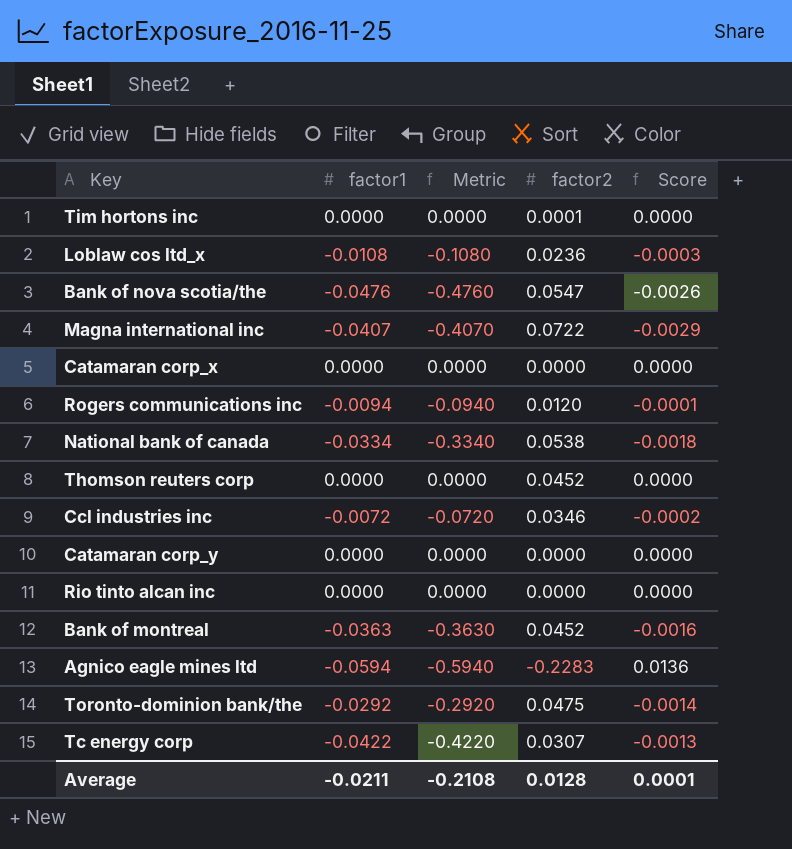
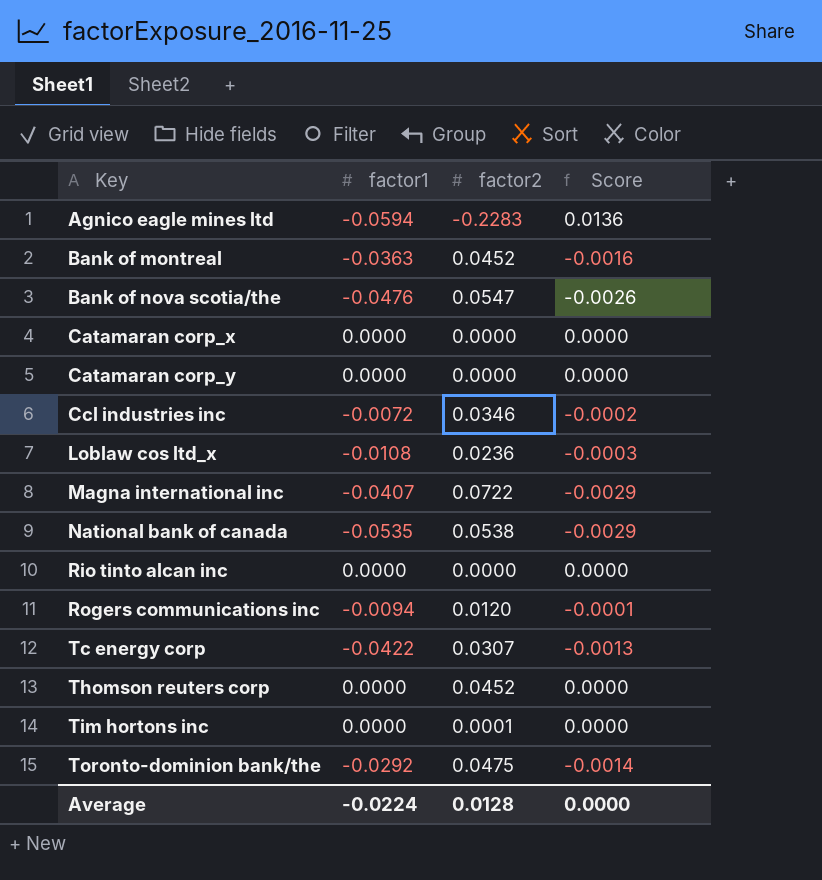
row order: none -> Key ascending
column Metric | formula: [factor1] * 10 -> none
National bank of canada | factor1: -0.0334 -> -0.0535
National bank of canada | Score: -0.0018 -> -0.0029
Average | factor1: -0.0211 -> -0.0224
Average | Score: 0.0001 -> 0.0000

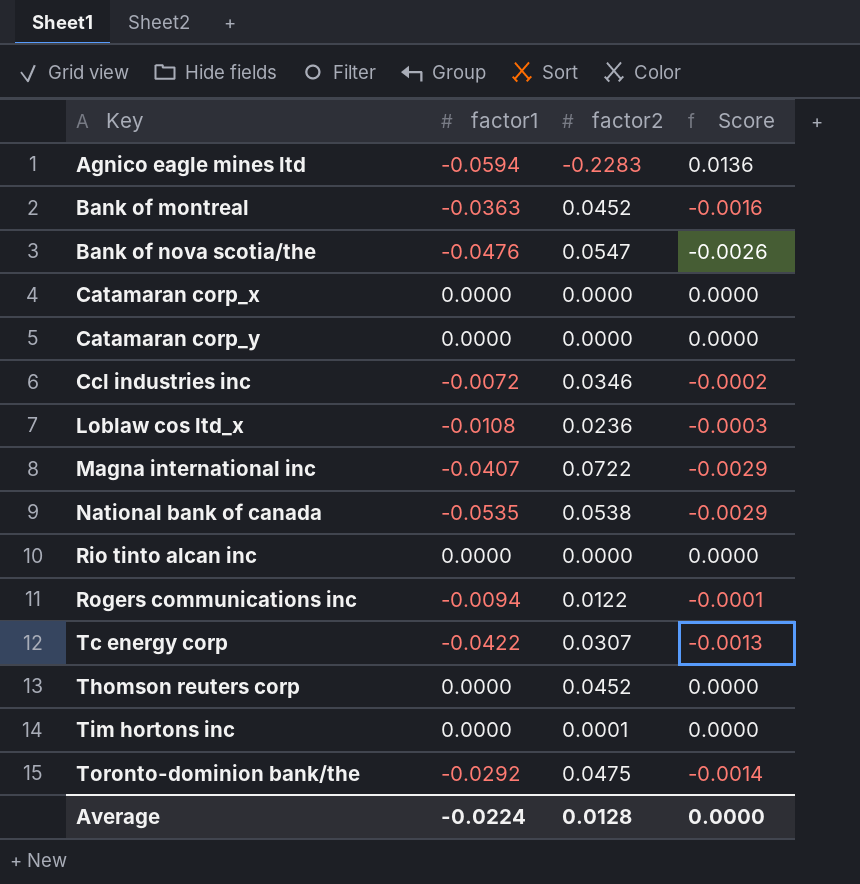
Rogers communications inc | factor2: 0.0120 -> 0.0122

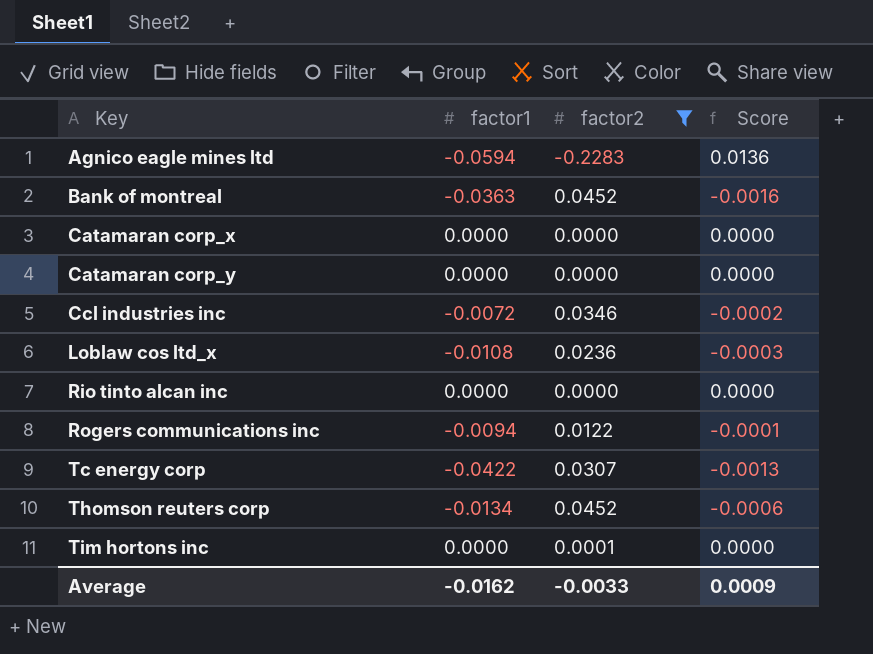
filter: none -> factor2 <= 0.0452
Thomson reuters corp | factor1: 0.0000 -> -0.0134
Thomson reuters corp | Score: 0.0000 -> -0.0006
Average | factor1: -0.0224 -> -0.0162
Average | factor2: 0.0128 -> -0.0033
Average | Score: 0.0000 -> 0.0009

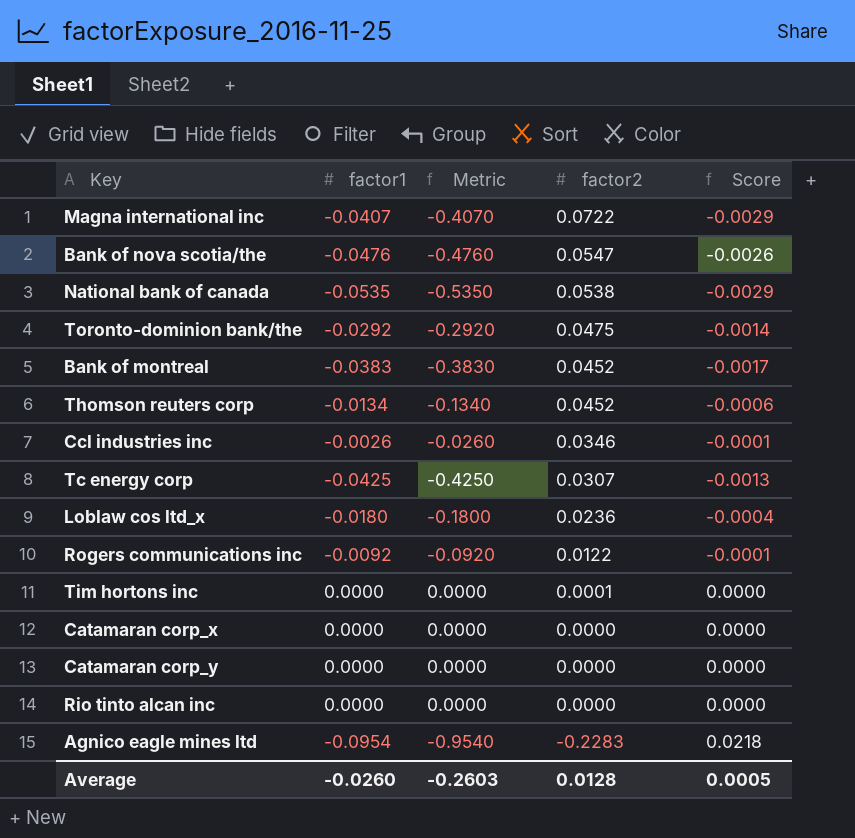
filter: factor2 <= 0.0452 -> none
row order: Key ascending -> factor2 descending
column Metric | formula: none -> [factor1] * 10
Bank of montreal | factor1: -0.0363 -> -0.0383
Bank of montreal | Score: -0.0016 -> -0.0017
Ccl industries inc | factor1: -0.0072 -> -0.0026
Ccl industries inc | Score: -0.0002 -> -0.0001
Tc energy corp | factor1: -0.0422 -> -0.0425
Loblaw cos ltd_x | factor1: -0.0108 -> -0.0180
Loblaw cos ltd_x | Score: -0.0003 -> -0.0004
Rogers communications inc | factor1: -0.0094 -> -0.0092
Agnico eagle mines ltd | factor1: -0.0594 -> -0.0954
Agnico eagle mines ltd | Score: 0.0136 -> 0.0218
Average | factor1: -0.0162 -> -0.0260
Average | factor2: -0.0033 -> 0.0128
Average | Score: 0.0009 -> 0.0005

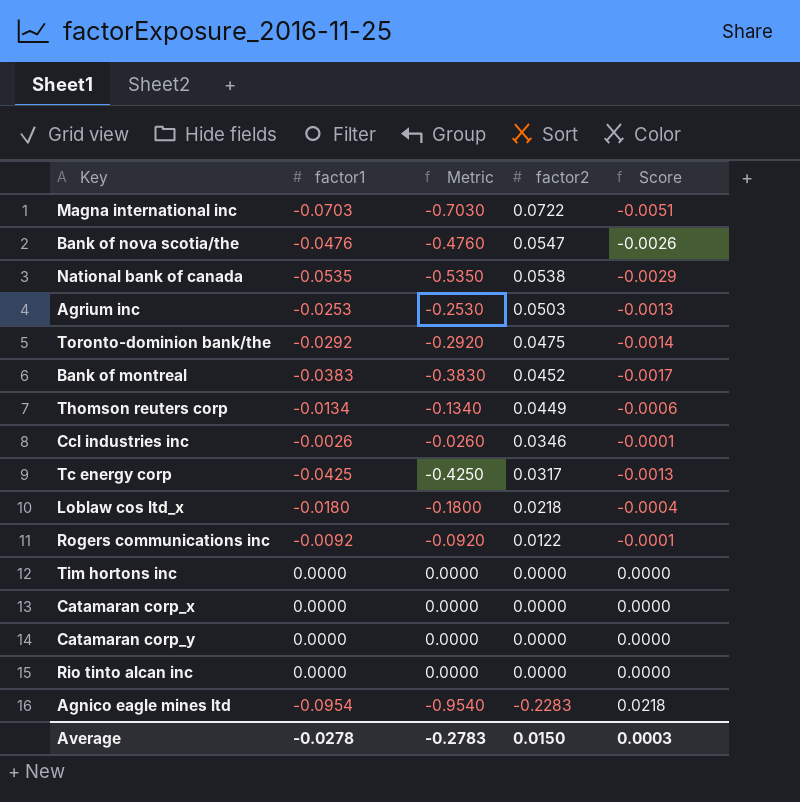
Magna international inc | factor1: -0.0407 -> -0.0703
Magna international inc | Metric: -0.4070 -> -0.7030
Magna international inc | Score: -0.0029 -> -0.0051
row Agrium inc: none -> -0.0253 | -0.2530 | 0.0503 | -0.0013
Thomson reuters corp | factor2: 0.0452 -> 0.0449
Tc energy corp | factor2: 0.0307 -> 0.0317
Loblaw cos ltd_x | factor2: 0.0236 -> 0.0218
Tim hortons inc | factor2: 0.0001 -> 0.0000
Average | factor1: -0.0260 -> -0.0278
Average | Metric: -0.2603 -> -0.2783
Average | factor2: 0.0128 -> 0.0150
Average | Score: 0.0005 -> 0.0003

